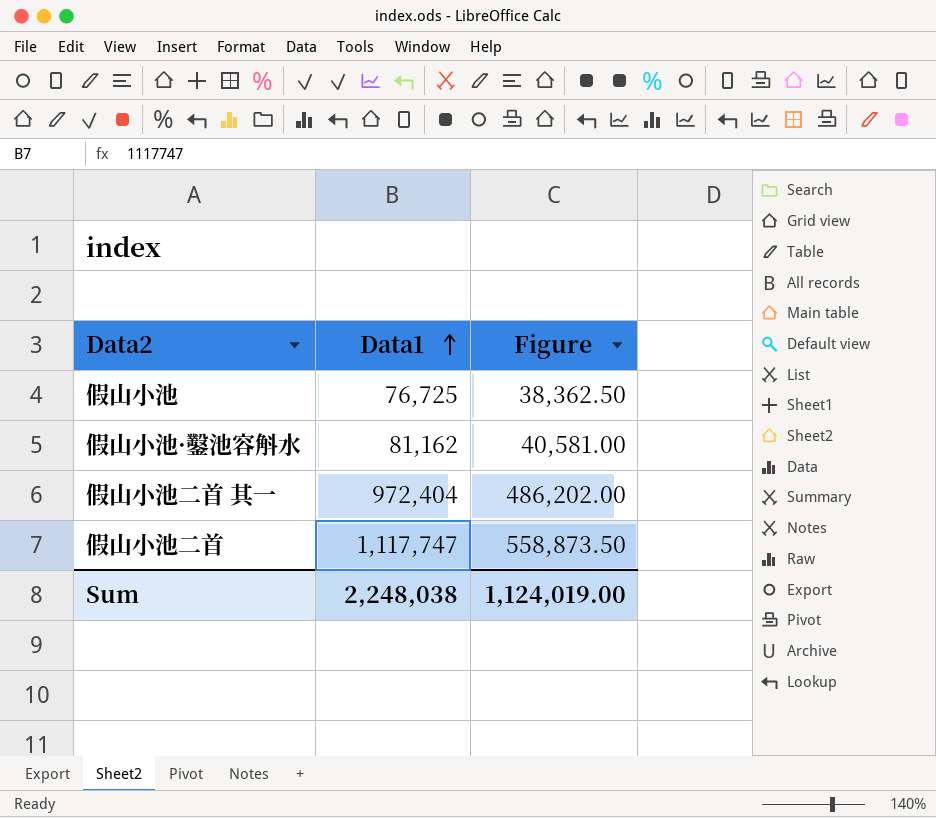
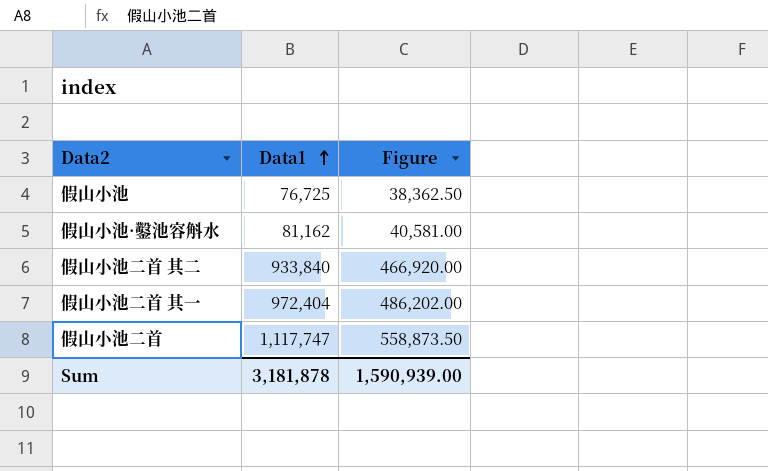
row 假山小池二首 其二: none -> 933,840 | 466,920.00
Sum | Data1: 2,248,038 -> 3,181,878
Sum | Figure: 1,124,019.00 -> 1,590,939.00

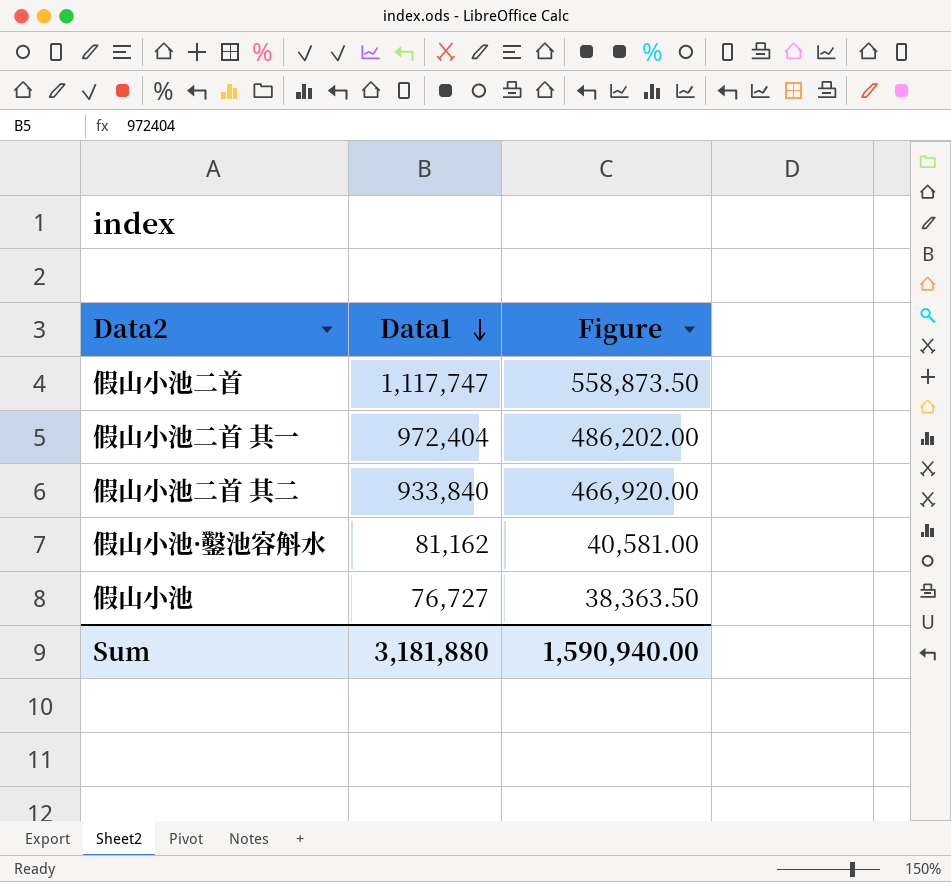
row order: Data1 ascending -> Data1 descending
假山小池 | Data1: 76,725 -> 76,727
假山小池 | Figure: 38,362.50 -> 38,363.50
Sum | Data1: 3,181,878 -> 3,181,880
Sum | Figure: 1,590,939.00 -> 1,590,940.00

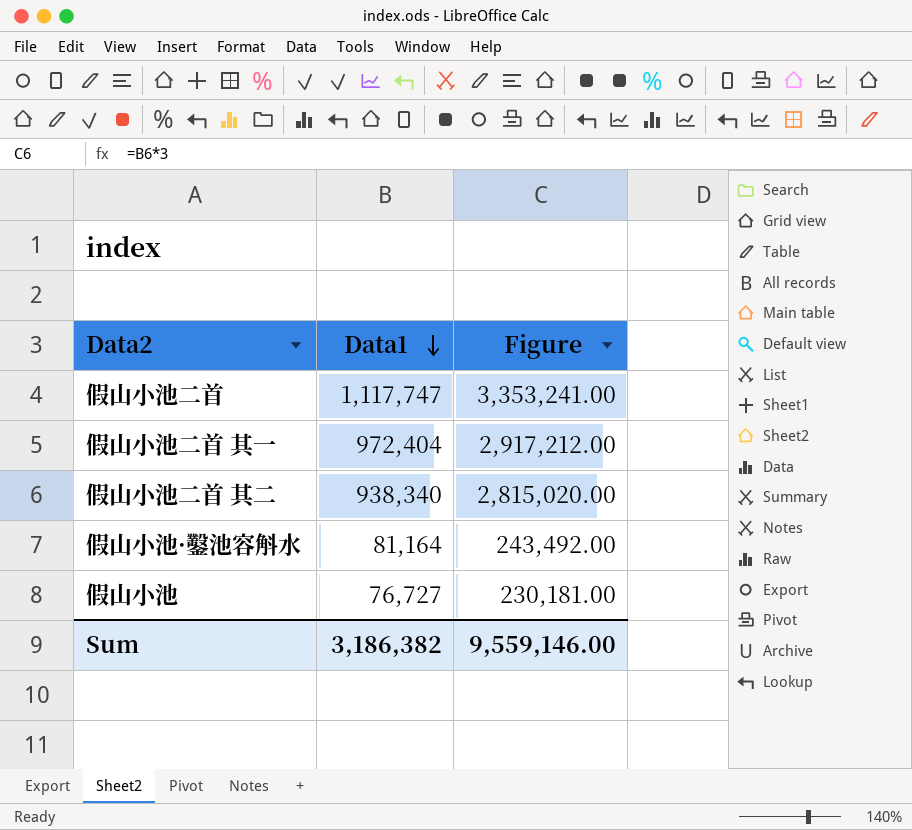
column Figure | formula: [Data1] * 0.5 -> [Data1] * 3
假山小池二首 其二 | Data1: 933,840 -> 938,340
假山小池·鑿池容斛水 | Data1: 81,162 -> 81,164
Sum | Data1: 3,181,880 -> 3,186,382
Sum | Figure: 1,590,940.00 -> 9,559,146.00

